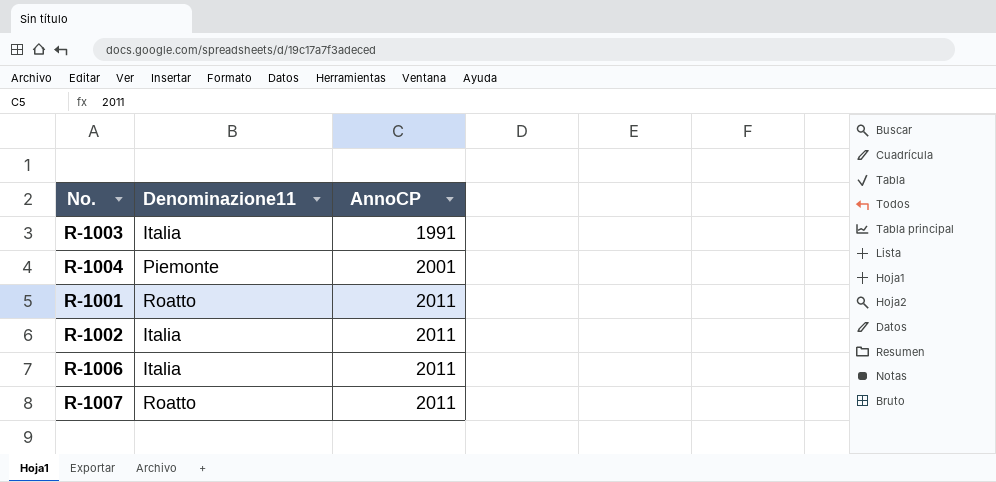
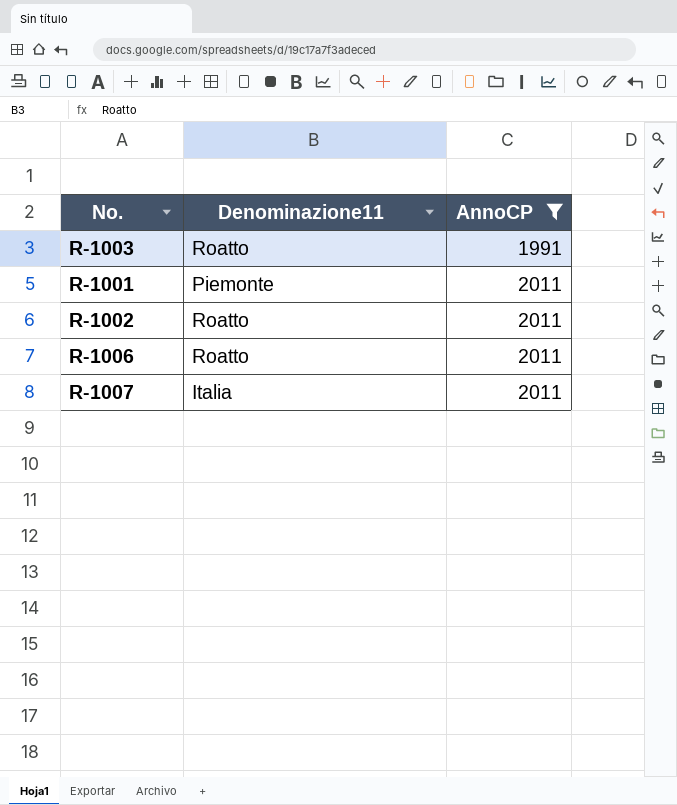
filter: none -> AnnoCP != 2001
R-1003 | Denominazione11: Italia -> Roatto
R-1001 | Denominazione11: Roatto -> Piemonte
R-1002 | Denominazione11: Italia -> Roatto
R-1006 | Denominazione11: Italia -> Roatto
R-1007 | Denominazione11: Roatto -> Italia

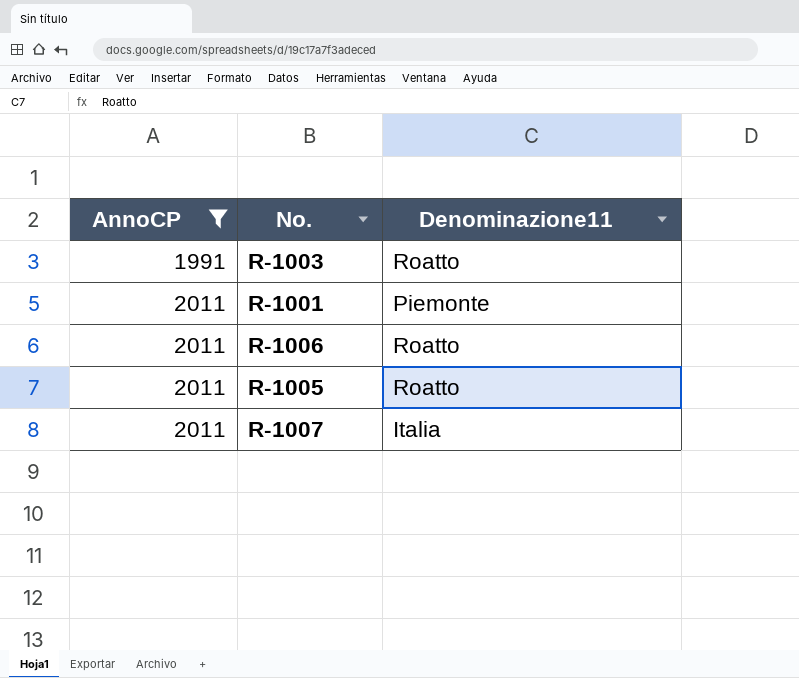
column AnnoCP | position: 3 -> 1
row R-1002: Roatto | 2011 -> none
row R-1005: none -> 2011 | Roatto

